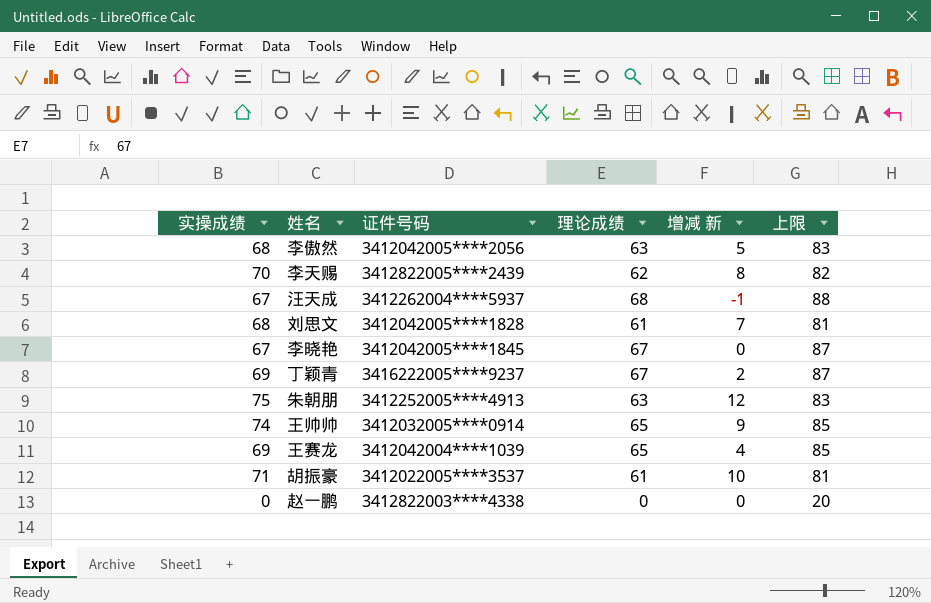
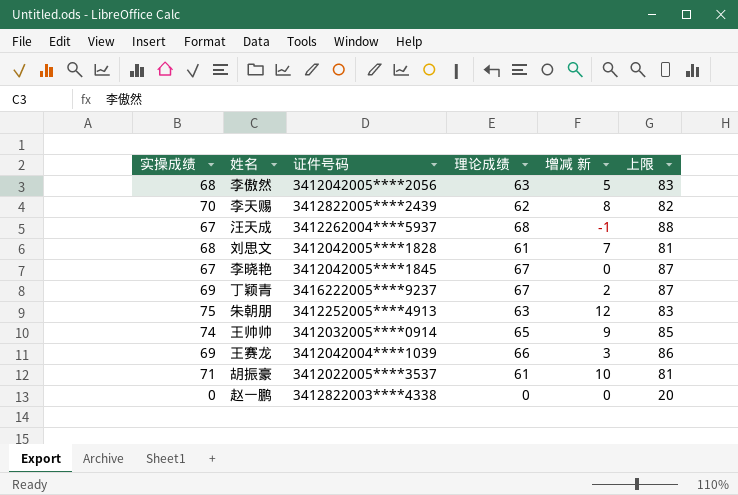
王赛龙 | 理论成绩: 65 -> 66
王赛龙 | 增减 新: 4 -> 3
王赛龙 | 上限: 85 -> 86

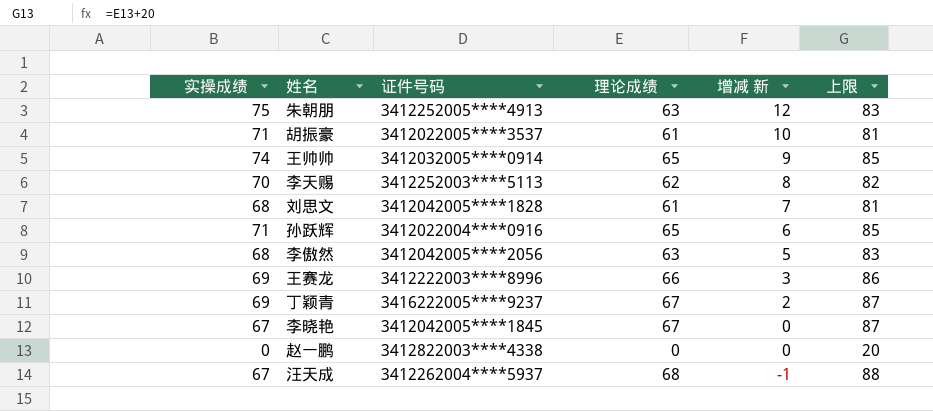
row order: none -> 增减 新 descending
李天赐 | 证件号码: 3412822005****2439 -> 3412252003****5113
row 孙跃辉: none -> 71 | 3412022004****0916 | 65 | 6 | 85
王赛龙 | 证件号码: 3412042004****1039 -> 3412222003****8996

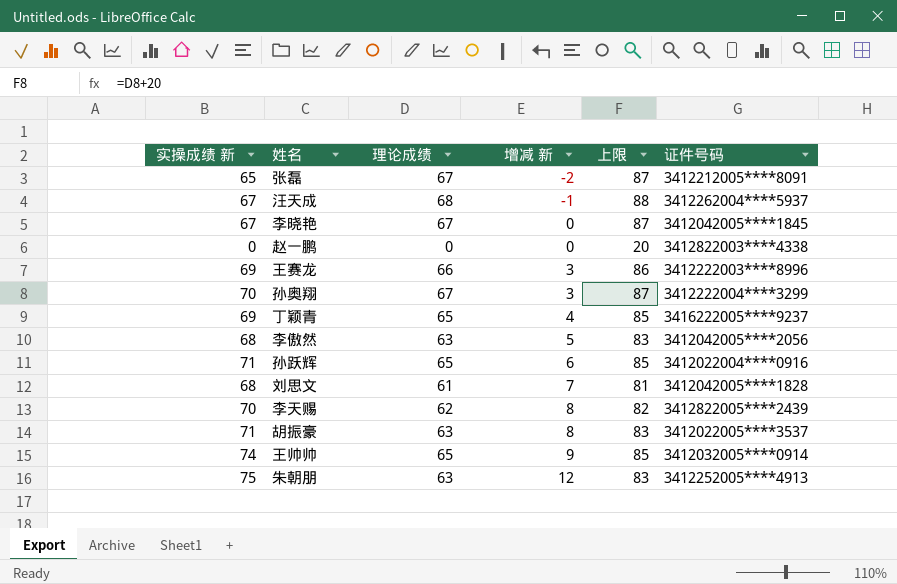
row order: 增减 新 descending -> 增减 新 ascending
column name: 实操成绩 -> 实操成绩 新
column 证件号码 | position: 3 -> 6
row 张磊: none -> 65 | 67 | -2 | 87 | 3412212005****8091
row 孙奥翔: none -> 70 | 67 | 3 | 87 | 3412222004****3299
丁颖青 | 理论成绩: 67 -> 65
丁颖青 | 增减 新: 2 -> 4
丁颖青 | 上限: 87 -> 85
李天赐 | 证件号码: 3412252003****5113 -> 3412822005****2439
胡振豪 | 理论成绩: 61 -> 63
胡振豪 | 增减 新: 10 -> 8
胡振豪 | 上限: 81 -> 83

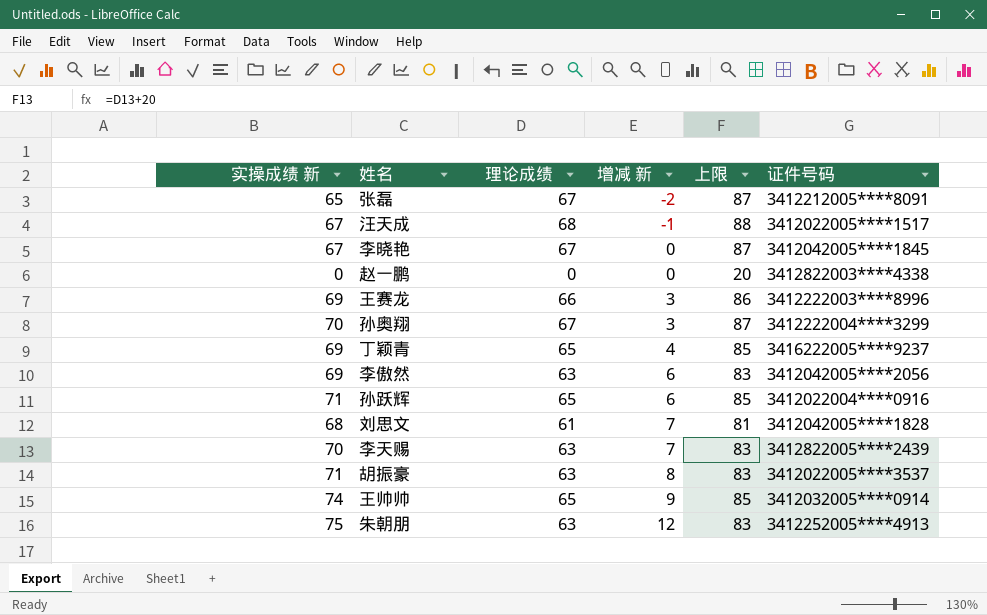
汪天成 | 证件号码: 3412262004****5937 -> 3412022005****1517
李傲然 | 实操成绩 新: 68 -> 69
李傲然 | 增减 新: 5 -> 6
李天赐 | 理论成绩: 62 -> 63
李天赐 | 增减 新: 8 -> 7
李天赐 | 上限: 82 -> 83

